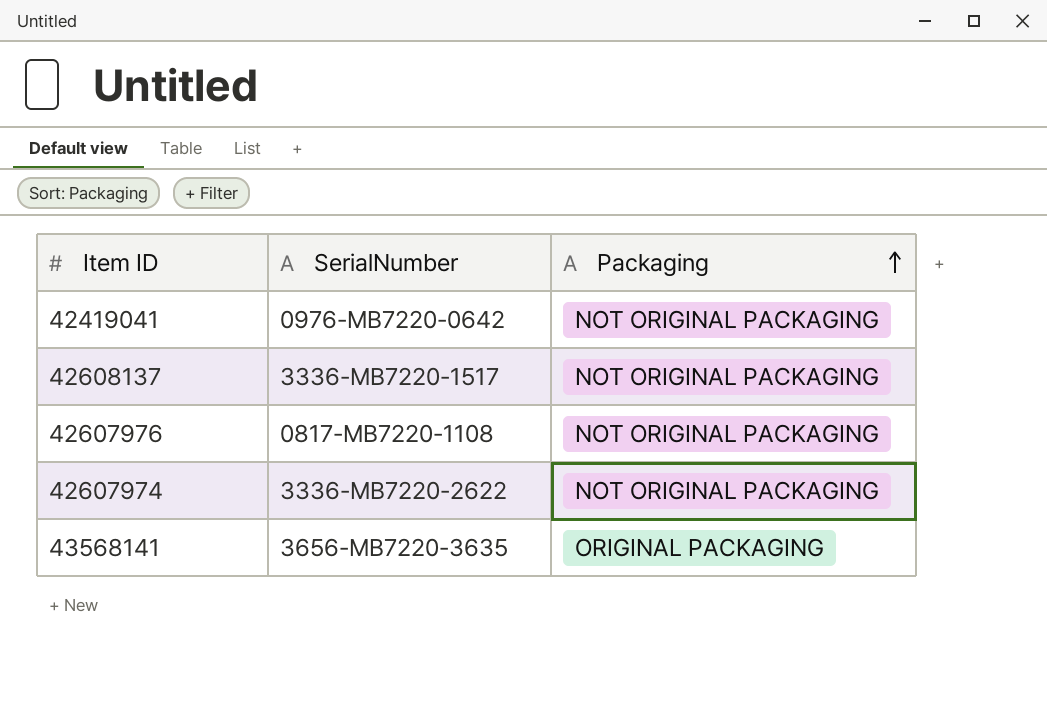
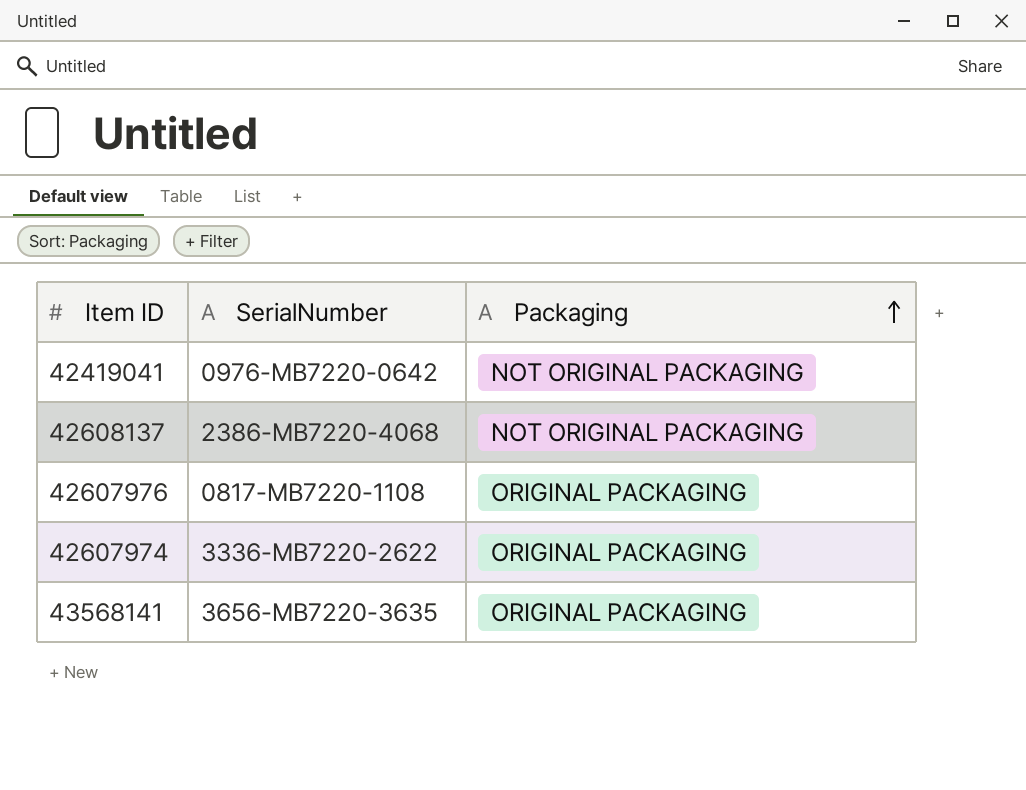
42608137 | SerialNumber: 3336-MB7220-1517 -> 2386-MB7220-4068
42607976 | Packaging: NOT ORIGINAL PACKAGING -> ORIGINAL PACKAGING
42607974 | Packaging: NOT ORIGINAL PACKAGING -> ORIGINAL PACKAGING

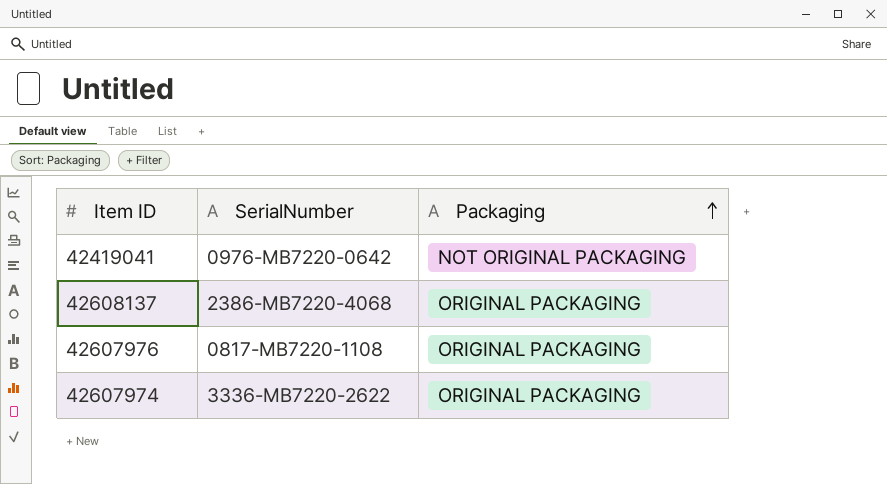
row 43568141: 3656-MB7220-3635 | ORIGINAL PACKAGING -> none
42608137 | Packaging: NOT ORIGINAL PACKAGING -> ORIGINAL PACKAGING

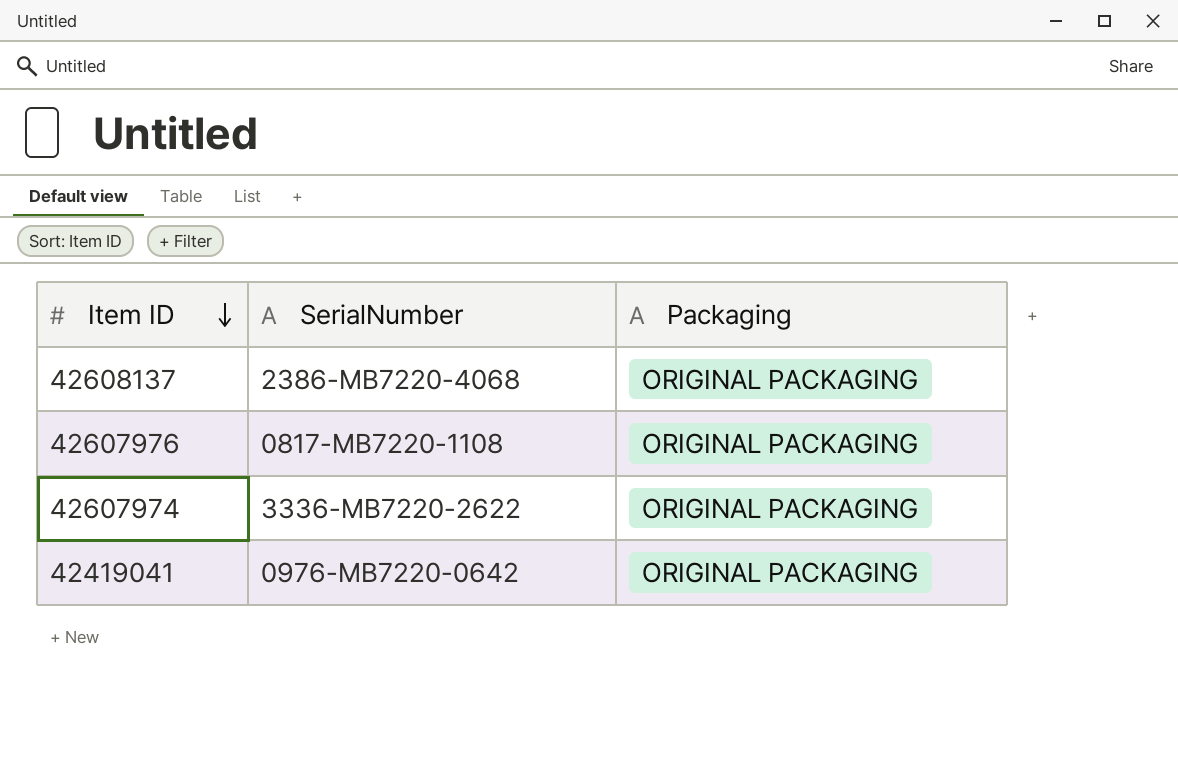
row order: Packaging ascending -> Item ID descending
42419041 | Packaging: NOT ORIGINAL PACKAGING -> ORIGINAL PACKAGING

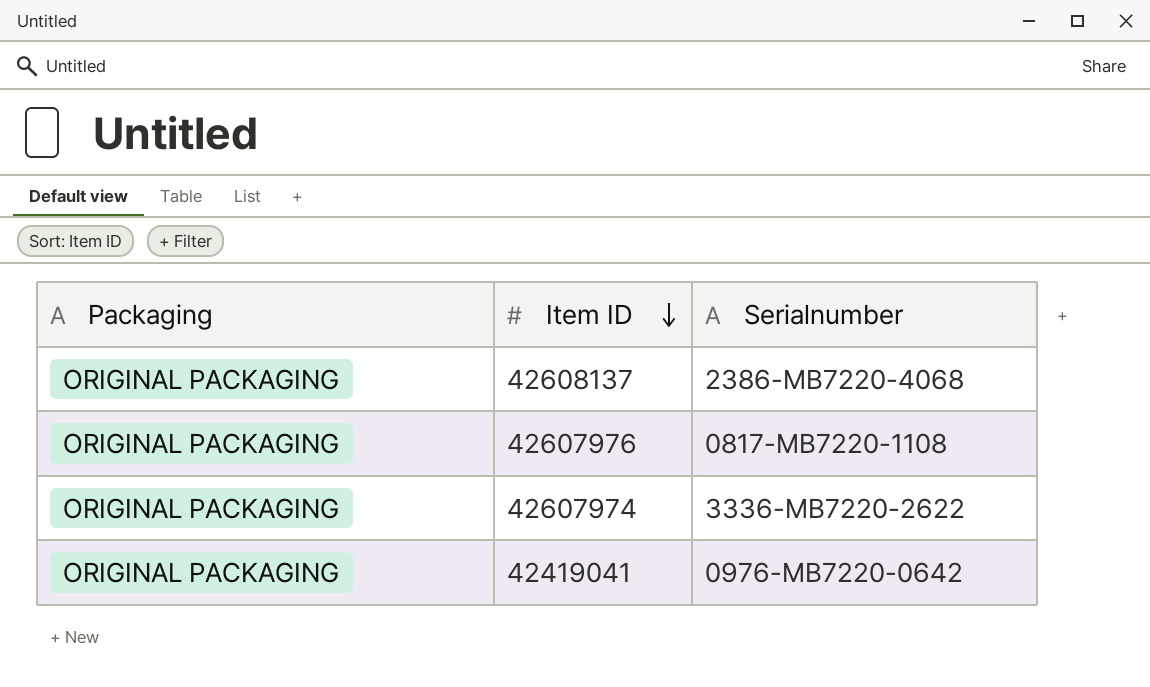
column Packaging | position: 3 -> 1
column name: SerialNumber -> Serialnumber

